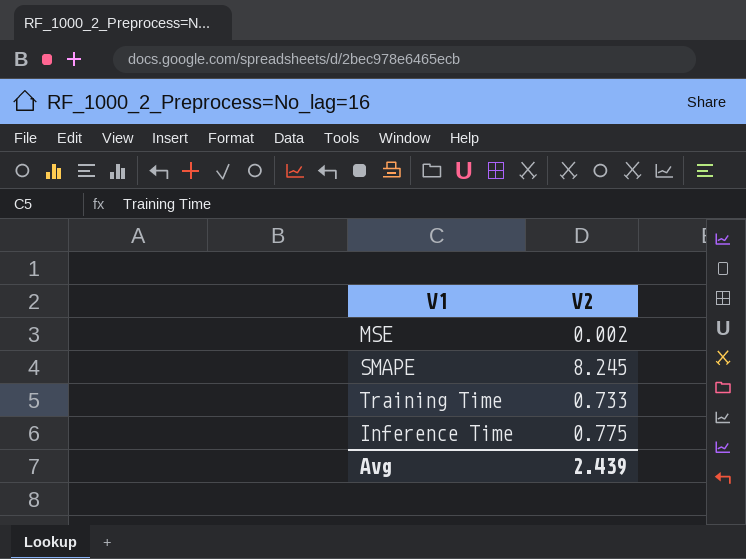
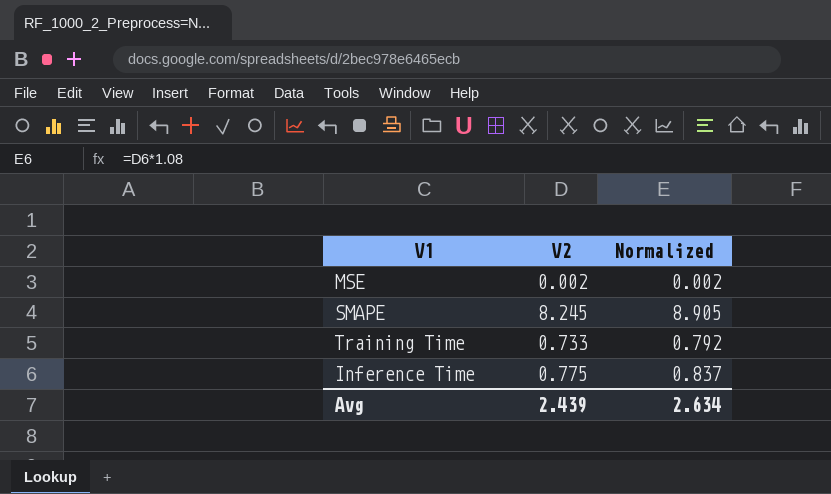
column Normalized | formula: none -> [V2] * 1.08

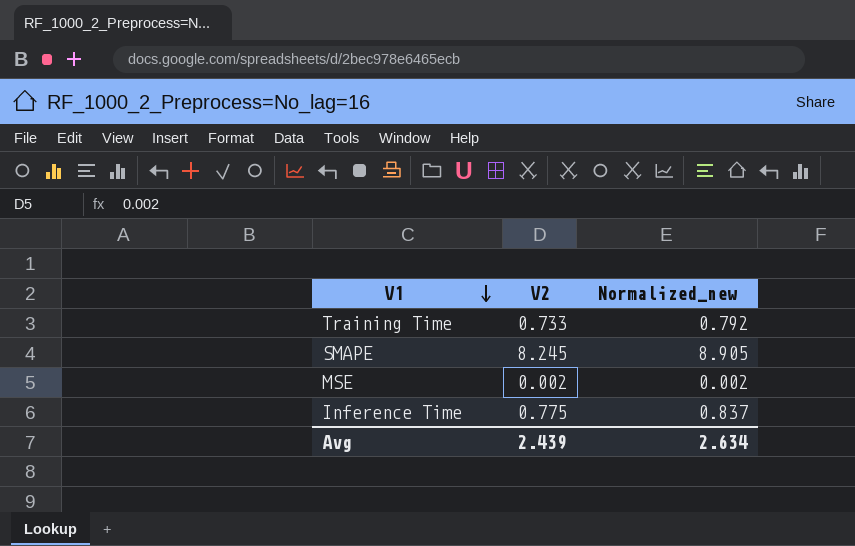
row order: none -> V1 descending
column name: Normalized -> Normalized_new

